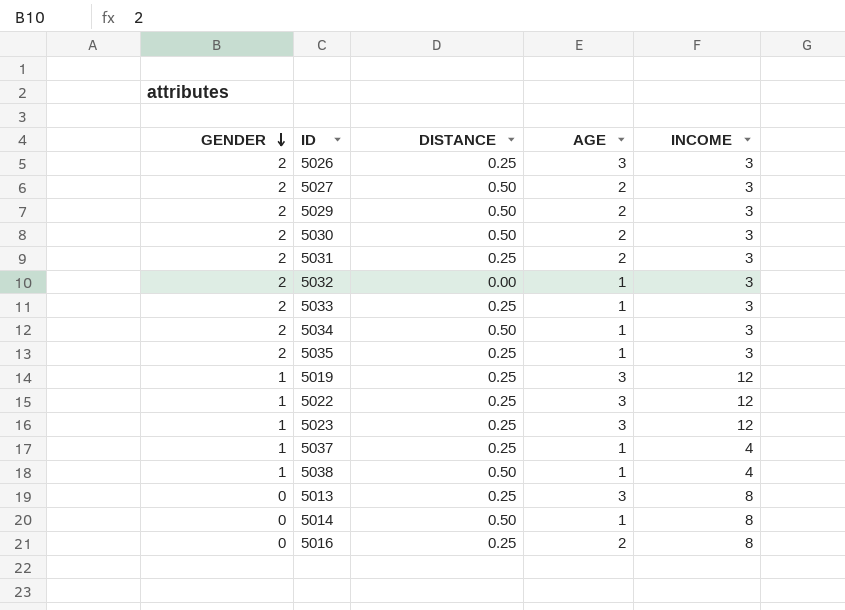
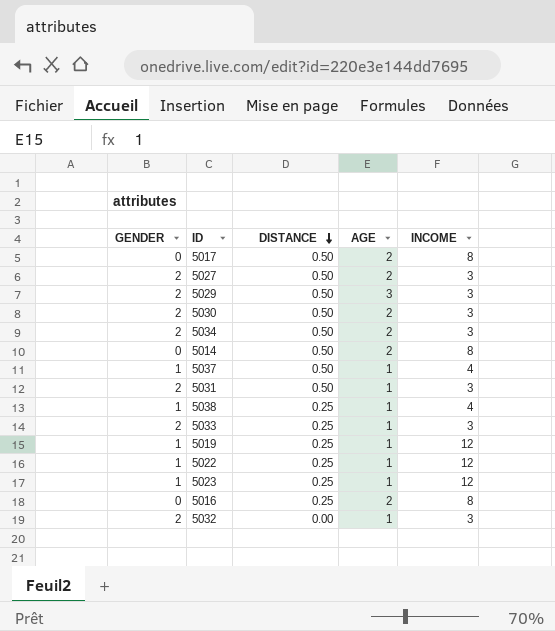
row order: GENDER descending -> DISTANCE descending
row 5026: 2 | 0.25 | 3 | 3 -> none
row 5035: 2 | 0.25 | 1 | 3 -> none
row 5013: 0 | 0.25 | 3 | 8 -> none
row 5017: none -> 0 | 0.50 | 2 | 8
5029 | AGE: 2 -> 3
5034 | AGE: 1 -> 2
5014 | AGE: 1 -> 2
5037 | DISTANCE: 0.25 -> 0.50
5031 | DISTANCE: 0.25 -> 0.50
5031 | AGE: 2 -> 1
5038 | DISTANCE: 0.50 -> 0.25
5019 | AGE: 3 -> 1
5022 | AGE: 3 -> 1
5023 | AGE: 3 -> 1

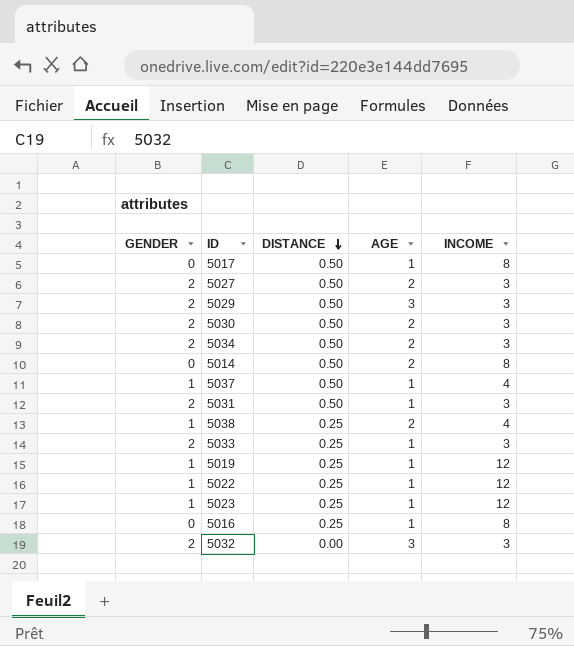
5017 | AGE: 2 -> 1
5038 | AGE: 1 -> 2
5016 | AGE: 2 -> 1
5032 | AGE: 1 -> 3

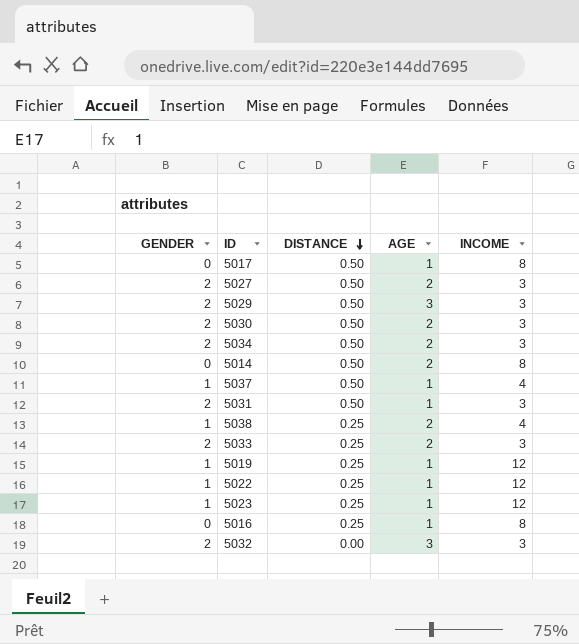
5033 | AGE: 1 -> 2

